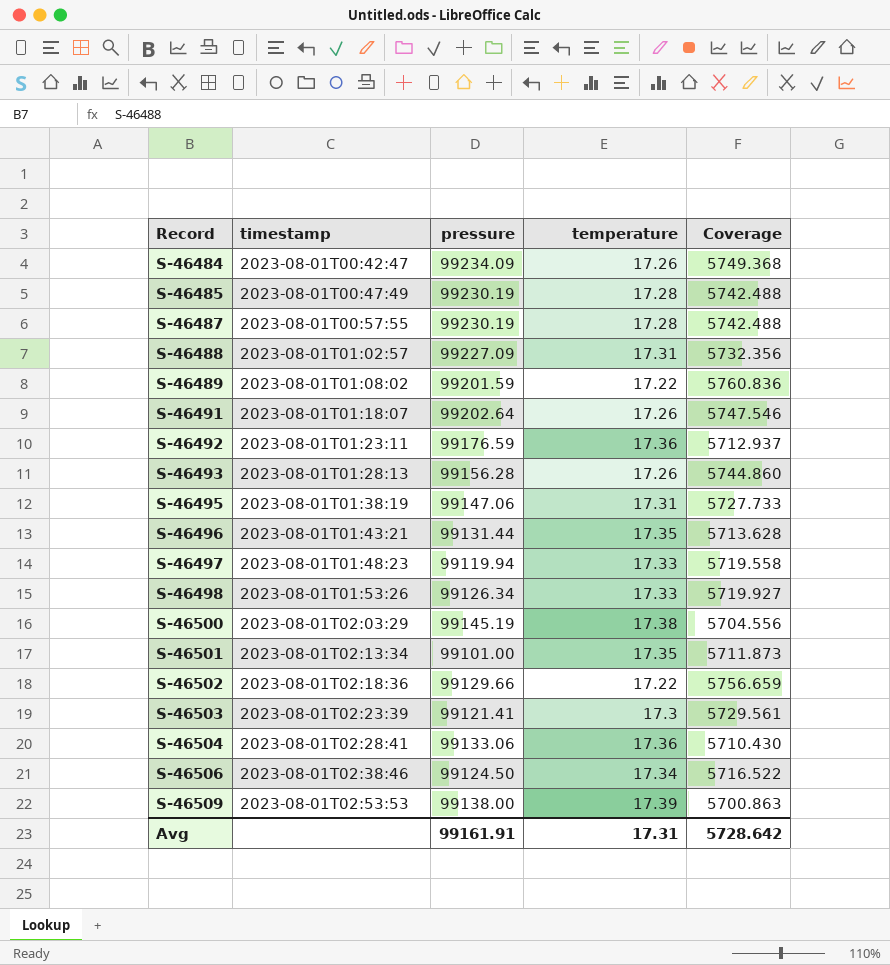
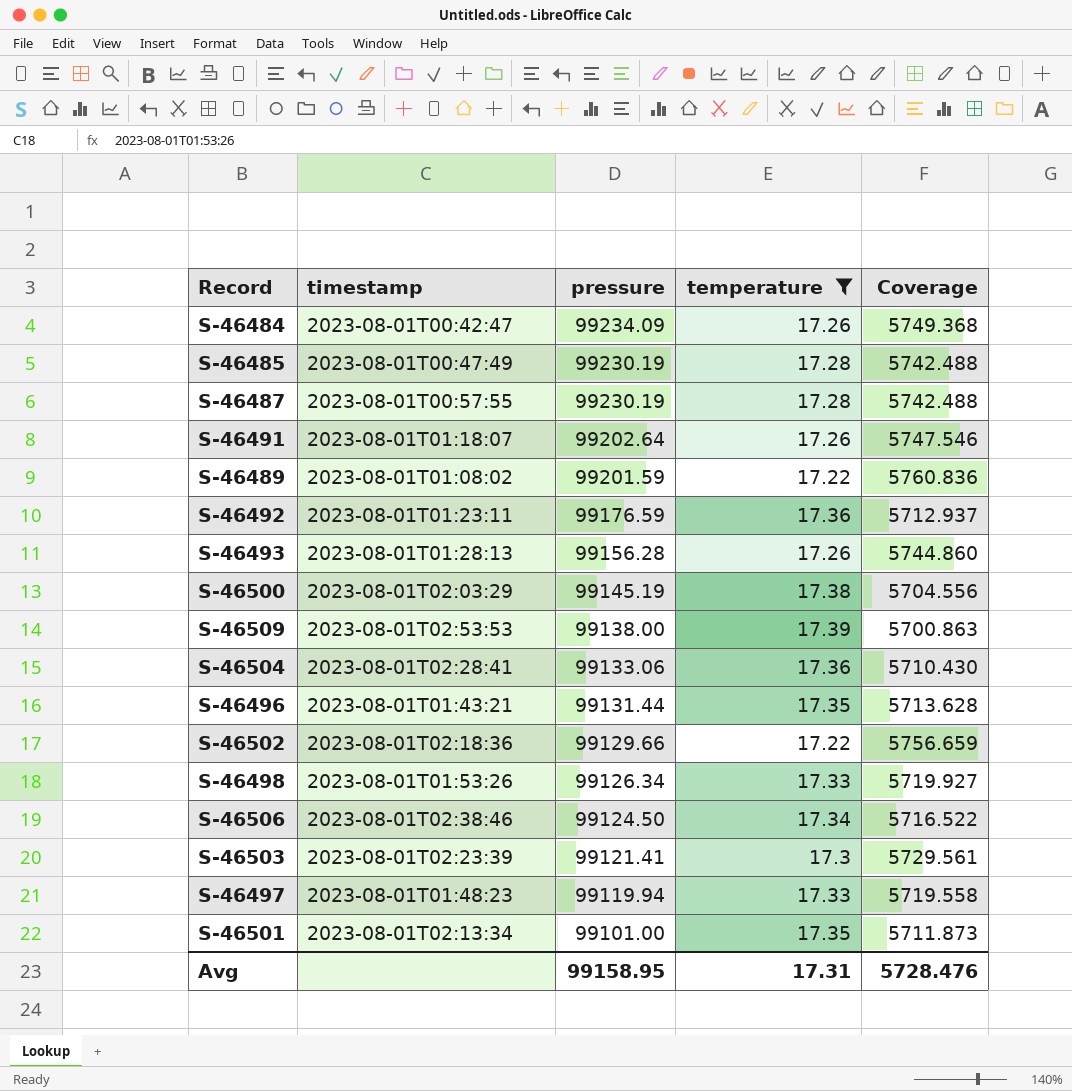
filter: none -> temperature != 17.31
row order: Record ascending -> pressure descending
Avg | pressure: 99161.91 -> 99158.95
Avg | Coverage: 5728.642 -> 5728.476

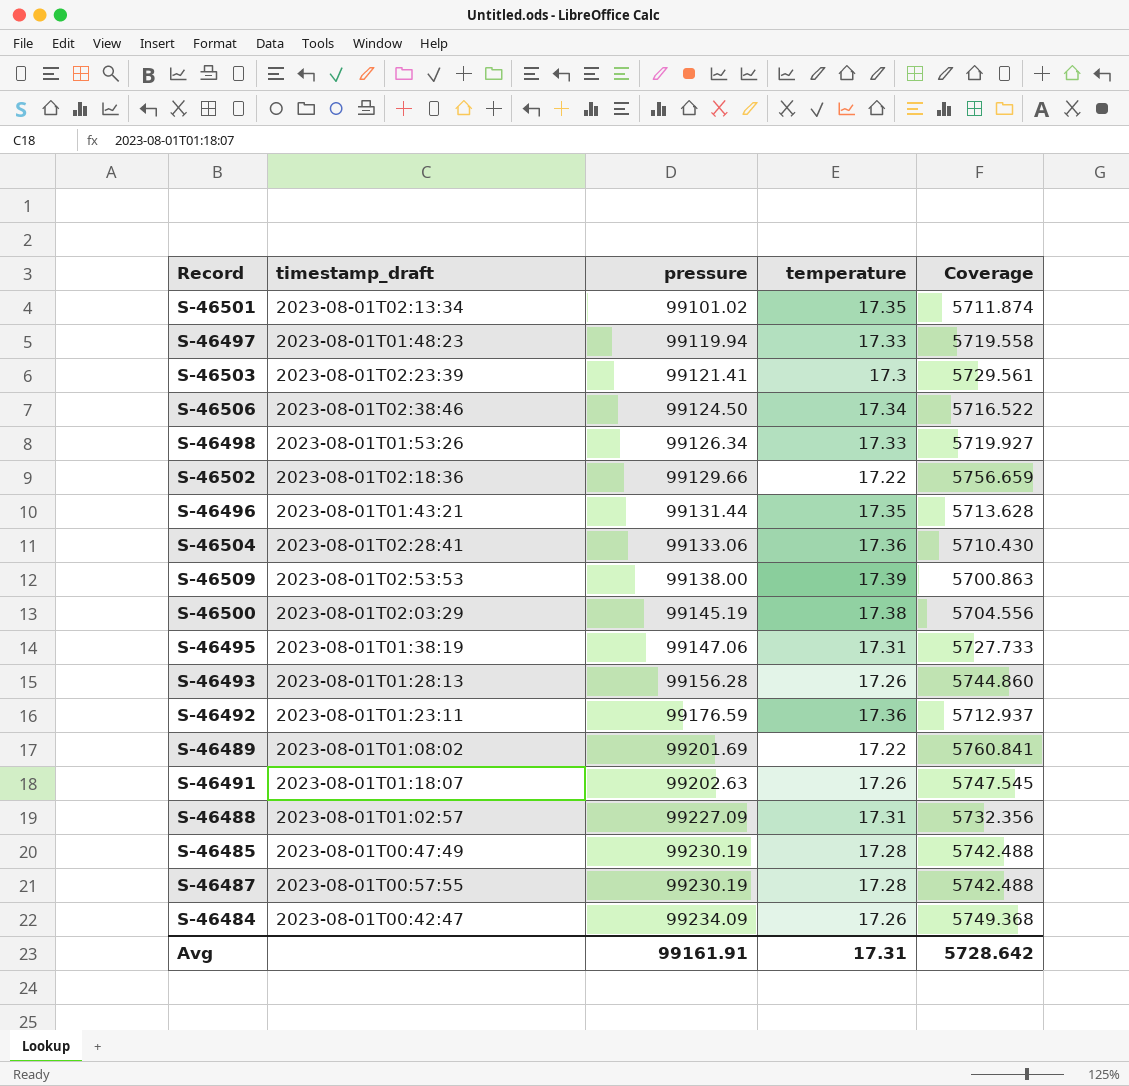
filter: temperature != 17.31 -> none
row order: pressure descending -> pressure ascending
column name: timestamp -> timestamp_draft
S-46501 | pressure: 99101.00 -> 99101.02
S-46501 | Coverage: 5711.873 -> 5711.874
S-46489 | pressure: 99201.59 -> 99201.69
S-46489 | Coverage: 5760.836 -> 5760.841
S-46491 | pressure: 99202.64 -> 99202.63
S-46491 | Coverage: 5747.546 -> 5747.545
Avg | pressure: 99158.95 -> 99161.91
Avg | Coverage: 5728.476 -> 5728.642

